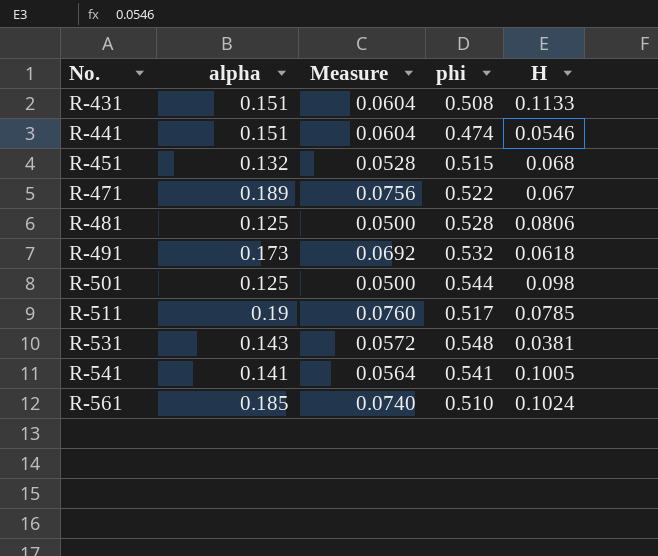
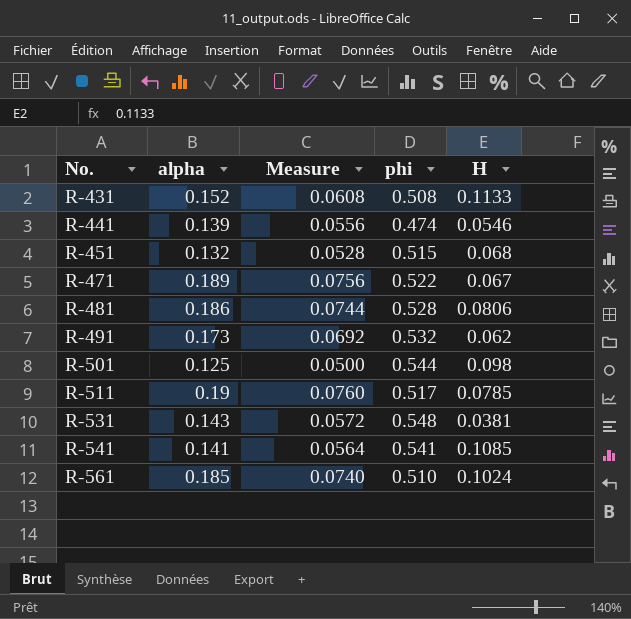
R-431 | alpha: 0.151 -> 0.152
R-431 | Measure: 0.0604 -> 0.0608
R-441 | alpha: 0.151 -> 0.139
R-441 | Measure: 0.0604 -> 0.0556
R-481 | alpha: 0.125 -> 0.186
R-481 | Measure: 0.0500 -> 0.0744
R-491 | H: 0.0618 -> 0.062
R-541 | H: 0.1005 -> 0.1085

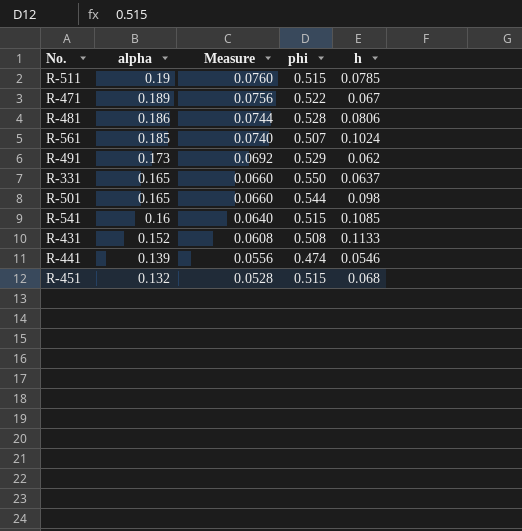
row order: No. ascending -> alpha descending
column name: H -> h
row R-531: 0.143 | 0.0572 | 0.548 | 0.0381 -> none
R-511 | phi: 0.517 -> 0.515
R-561 | phi: 0.510 -> 0.507
R-491 | phi: 0.532 -> 0.529
row R-331: none -> 0.165 | 0.0660 | 0.550 | 0.0637
R-501 | alpha: 0.125 -> 0.165
R-501 | Measure: 0.0500 -> 0.0660
R-541 | alpha: 0.141 -> 0.16
R-541 | Measure: 0.0564 -> 0.0640
R-541 | phi: 0.541 -> 0.515

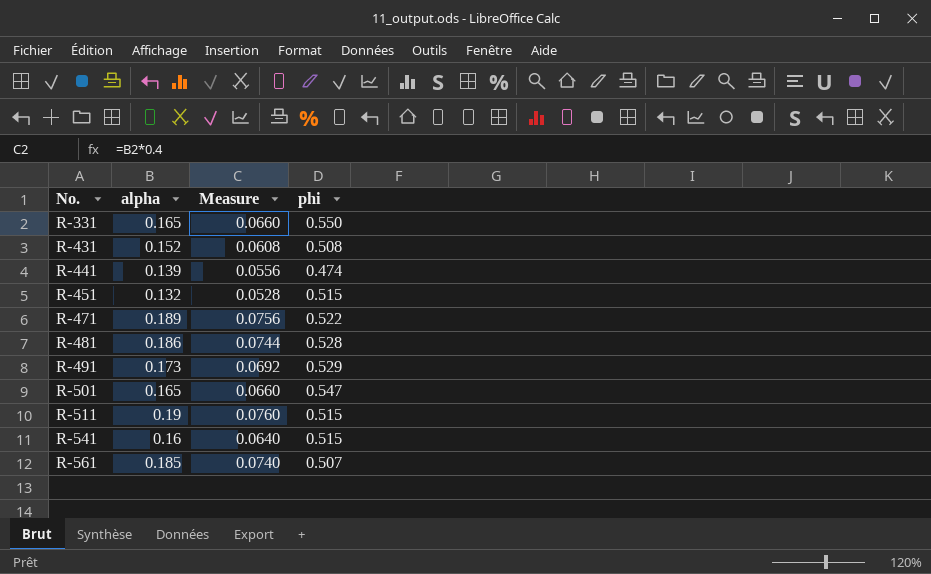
row order: alpha descending -> No. ascending
column h | position: 5 -> none
R-501 | phi: 0.544 -> 0.547

